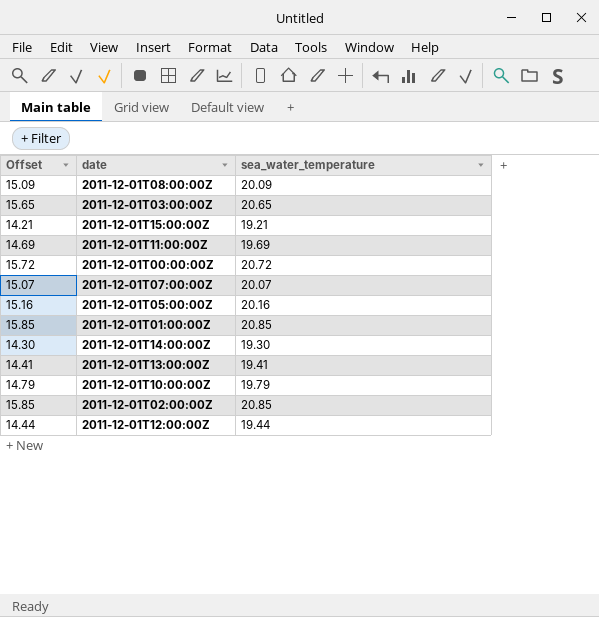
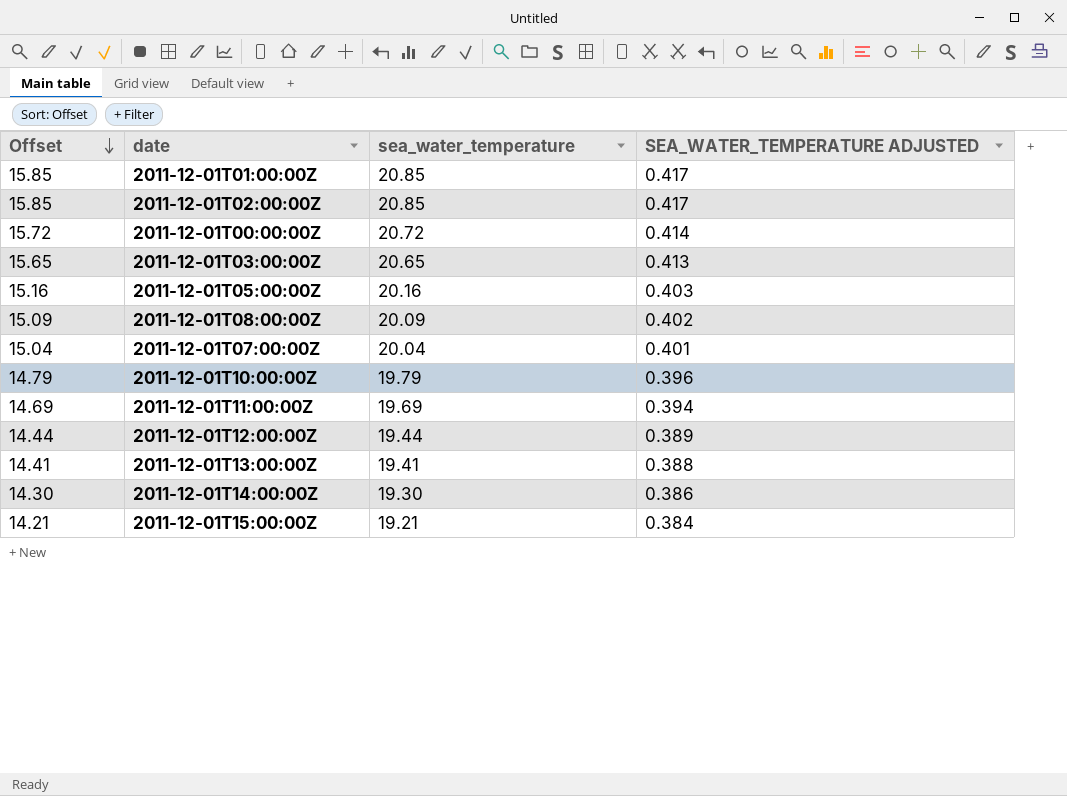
row order: none -> Offset descending
column SEA_WATER_TEMPERATURE ADJUSTED | formula: none -> [sea_water_temperature] * 0.02
2011-12-01T07:00:00Z | Offset: 15.07 -> 15.04
2011-12-01T07:00:00Z | sea_water_temperature: 20.07 -> 20.04

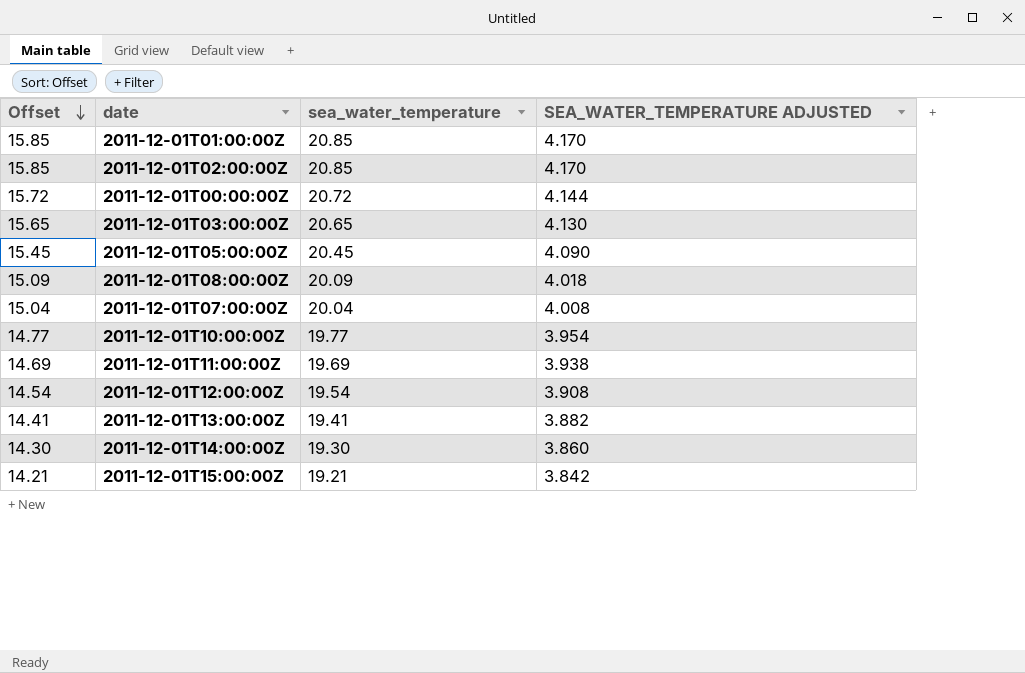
column SEA_WATER_TEMPERATURE ADJUSTED | formula: [sea_water_temperature] * 0.02 -> [sea_water_temperature] * 0.2
2011-12-01T05:00:00Z | Offset: 15.16 -> 15.45
2011-12-01T05:00:00Z | sea_water_temperature: 20.16 -> 20.45
2011-12-01T10:00:00Z | Offset: 14.79 -> 14.77
2011-12-01T10:00:00Z | sea_water_temperature: 19.79 -> 19.77
2011-12-01T12:00:00Z | Offset: 14.44 -> 14.54
2011-12-01T12:00:00Z | sea_water_temperature: 19.44 -> 19.54

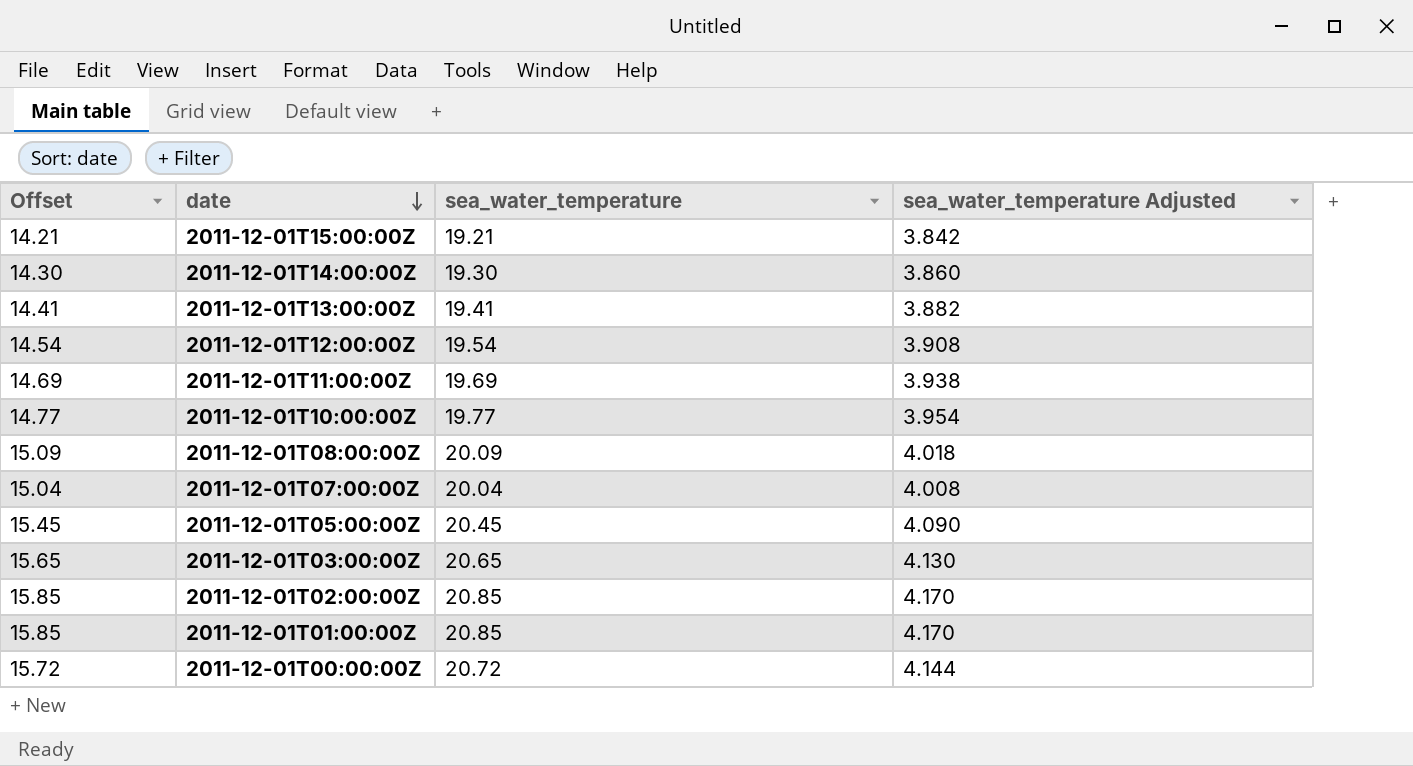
row order: Offset descending -> date descending
column name: SEA_WATER_TEMPERATURE ADJUSTED -> sea_water_temperature Adjusted

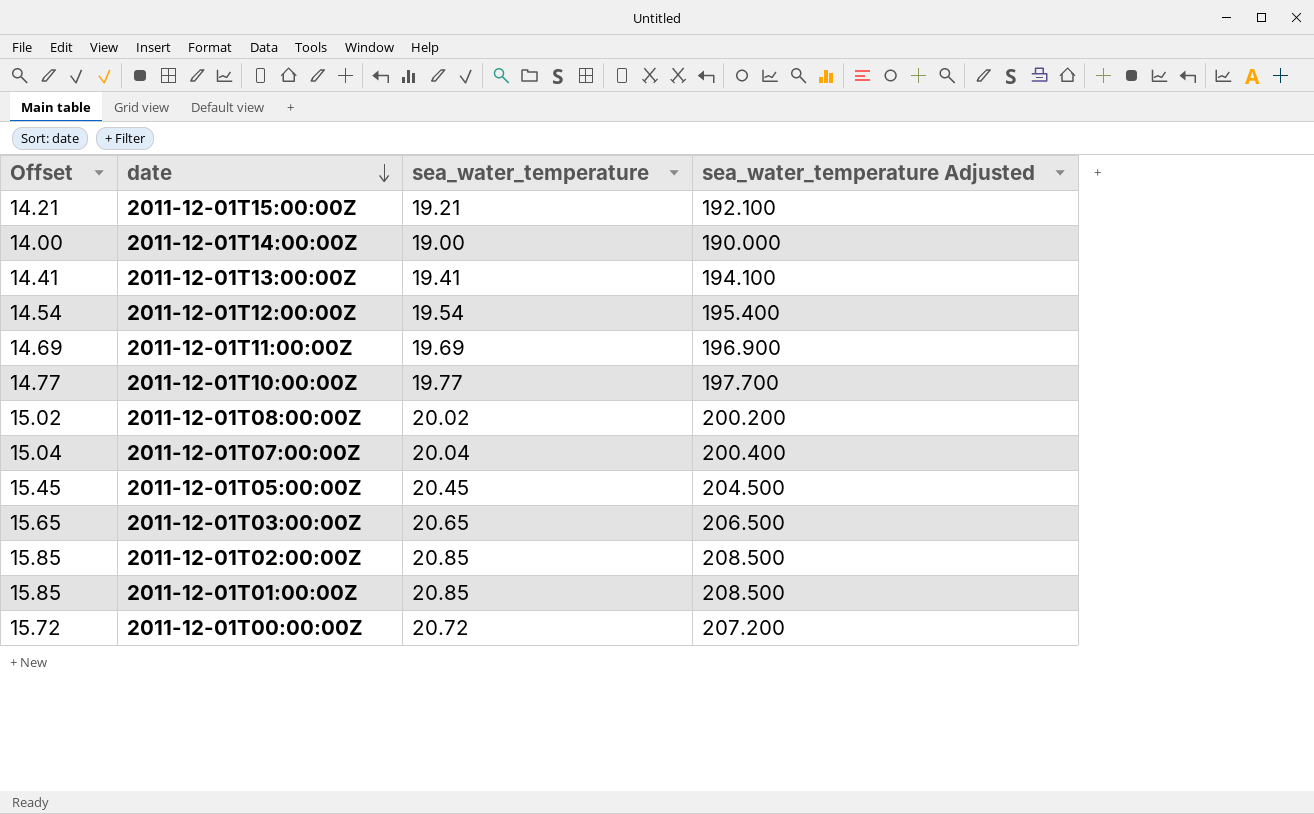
column sea_water_temperature Adjusted | formula: [sea_water_temperature] * 0.2 -> [sea_water_temperature] * 10
2011-12-01T14:00:00Z | Offset: 14.30 -> 14.00
2011-12-01T14:00:00Z | sea_water_temperature: 19.30 -> 19.00
2011-12-01T08:00:00Z | Offset: 15.09 -> 15.02
2011-12-01T08:00:00Z | sea_water_temperature: 20.09 -> 20.02

